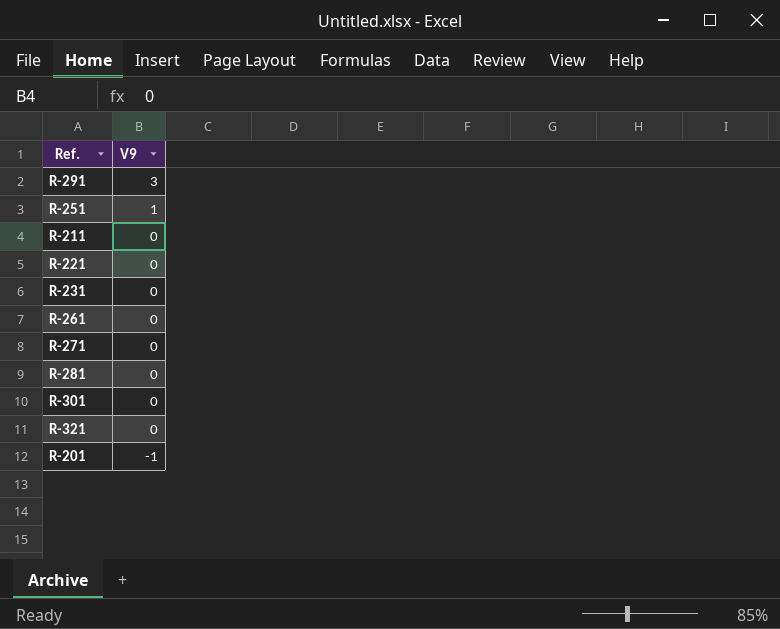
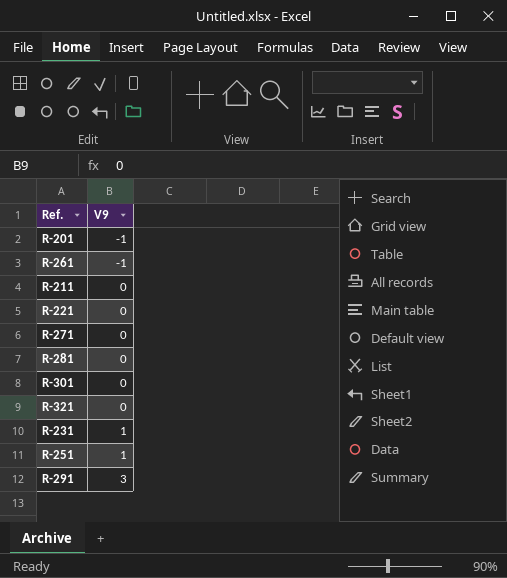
row order: V9 descending -> V9 ascending
R-261 | V9: 0 -> -1
R-231 | V9: 0 -> 1

